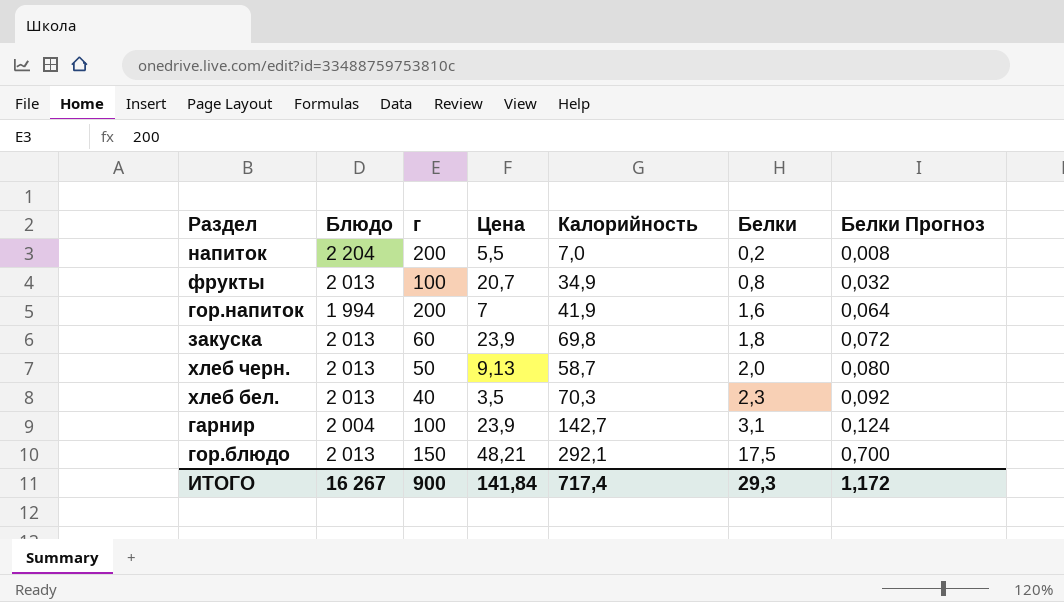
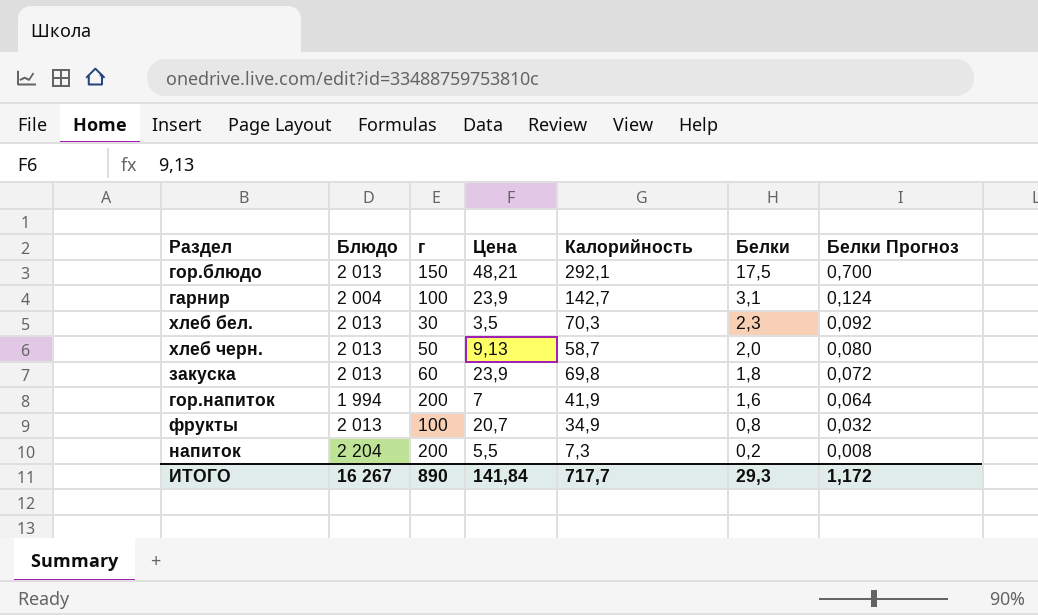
row order: Белки ascending -> Белки descending
хлеб бел. | г: 40 -> 30
напиток | Калорийность: 7,0 -> 7,3
ИТОГО | г: 900 -> 890
ИТОГО | Калорийность: 717,4 -> 717,7

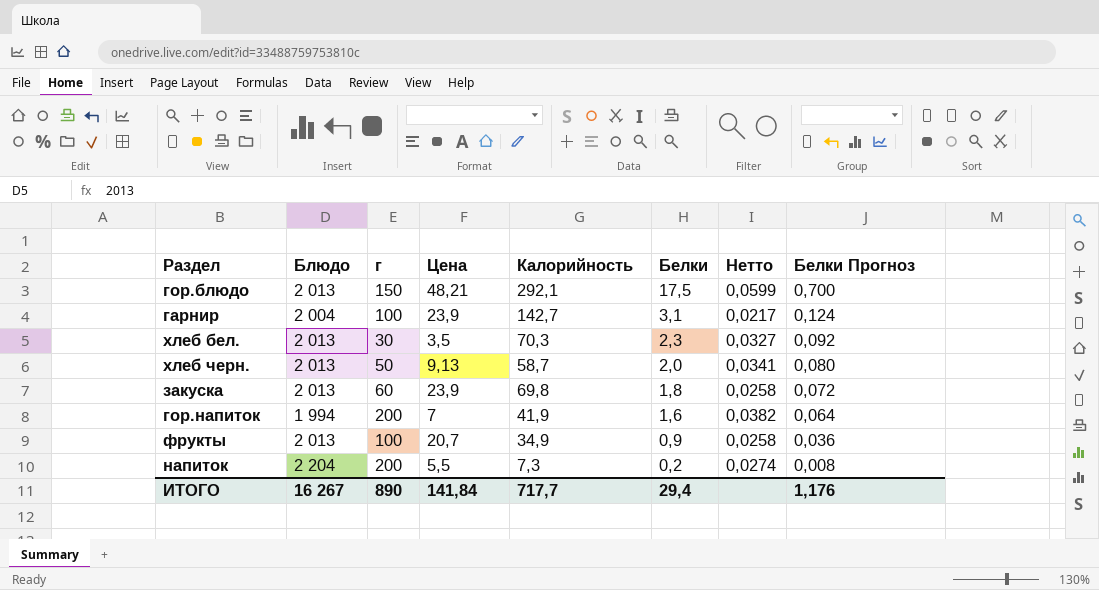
column Нетто | formula: none -> [Белки] / [Калорийность]
фрукты | Белки: 0,8 -> 0,9
фрукты | Белки Прогноз: 0,032 -> 0,036
ИТОГО | Белки: 29,3 -> 29,4
ИТОГО | Белки Прогноз: 1,172 -> 1,176

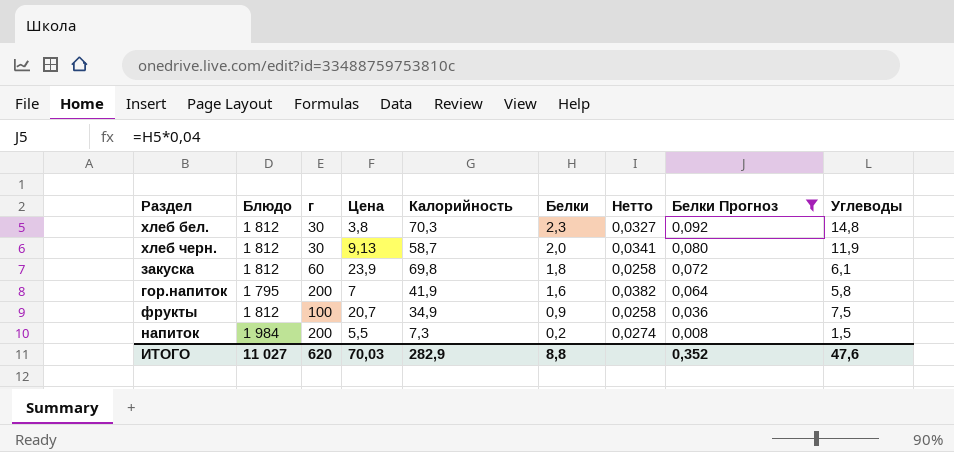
filter: none -> Белки Прогноз <= 0,092
column Углеводы | position: none -> 9
хлеб бел. | Блюдо: 2 013 -> 1 812
хлеб бел. | Цена: 3,5 -> 3,8
хлеб черн. | Блюдо: 2 013 -> 1 812
хлеб черн. | г: 50 -> 30
закуска | Блюдо: 2 013 -> 1 812
гор.напиток | Блюдо: 1 994 -> 1 795
фрукты | Блюдо: 2 013 -> 1 812
напиток | Блюдо: 2 204 -> 1 984
ИТОГО | Блюдо: 16 267 -> 11 027
ИТОГО | г: 890 -> 620
ИТОГО | Цена: 141,84 -> 70,03
ИТОГО | Калорийность: 717,7 -> 282,9
ИТОГО | Белки: 29,4 -> 8,8
ИТОГО | Белки Прогноз: 1,176 -> 0,352

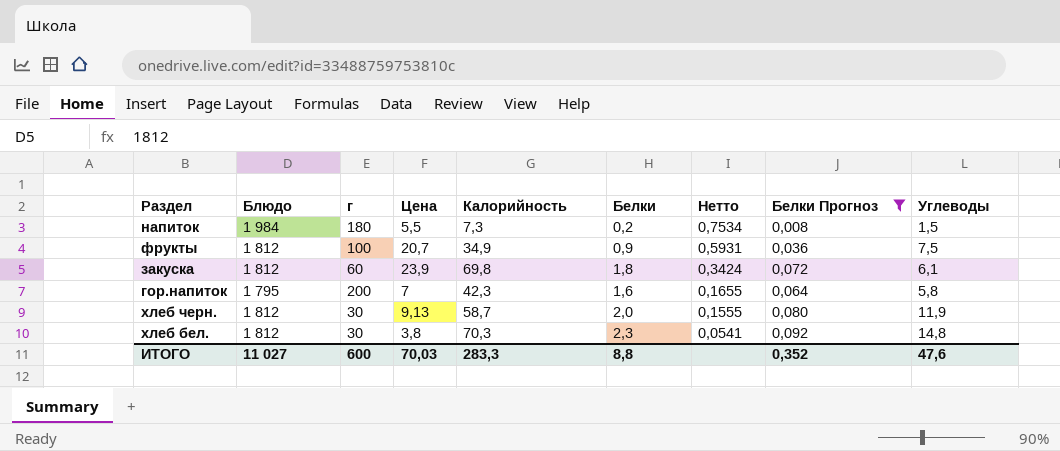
row order: Белки descending -> Нетто descending
column Нетто | formula: [Белки] / [Калорийность] -> [Цена] / [Калорийность]
напиток | г: 200 -> 180
гор.напиток | Калорийность: 41,9 -> 42,3
ИТОГО | г: 620 -> 600
ИТОГО | Калорийность: 282,9 -> 283,3

